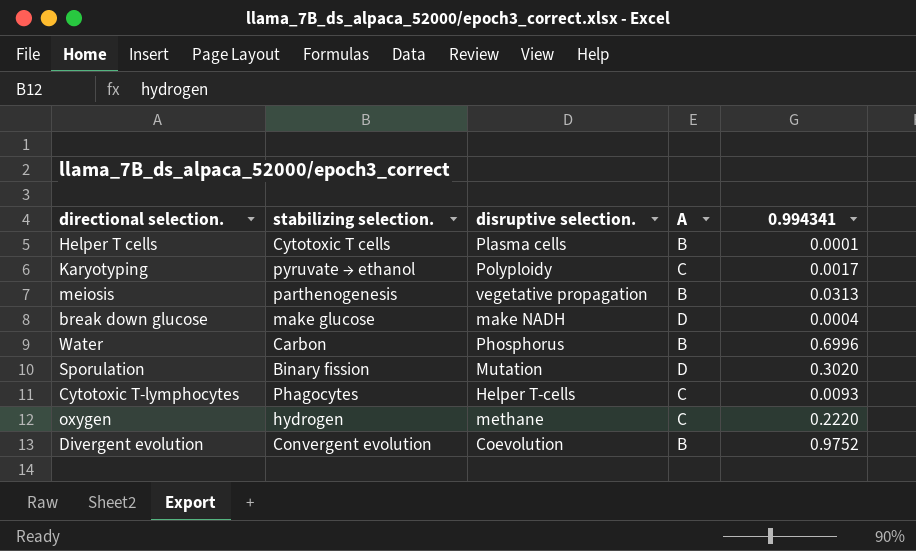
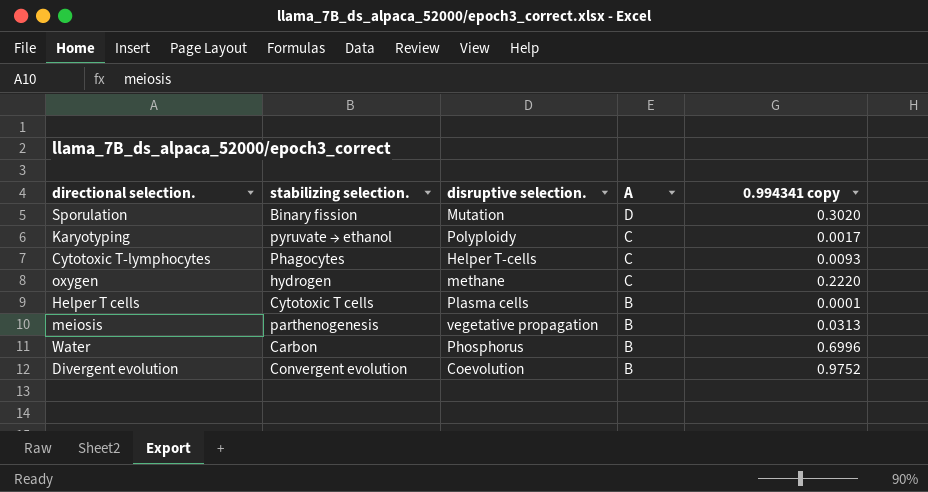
row order: none -> A descending
column name: 0.994341 -> 0.994341 copy
row break down glucose: make glucose | make NADH | D | 0.0004 -> none

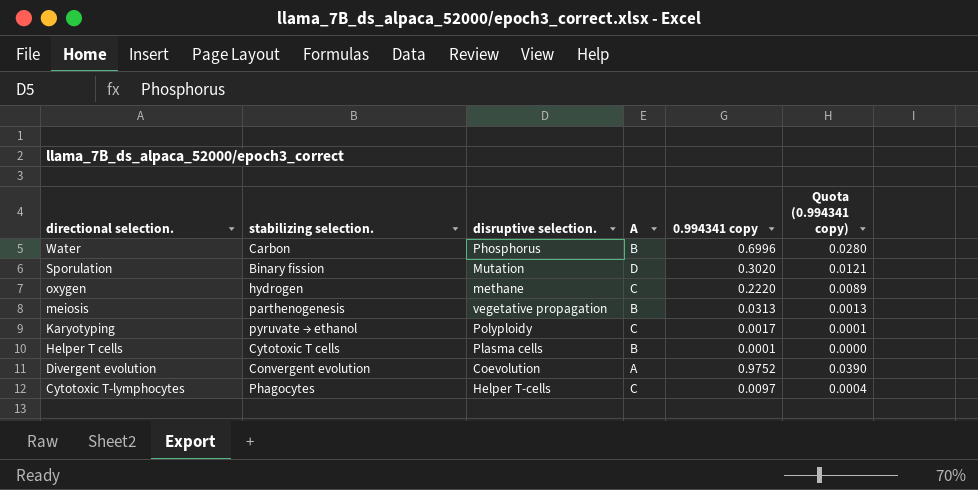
row order: A descending -> directional selection. descending
column Quota (0.994341 copy) | formula: none -> [0.994341 copy] * 0.04
Divergent evolution | A: B -> A
Cytotoxic T-lymphocytes | 0.994341 copy: 0.0093 -> 0.0097

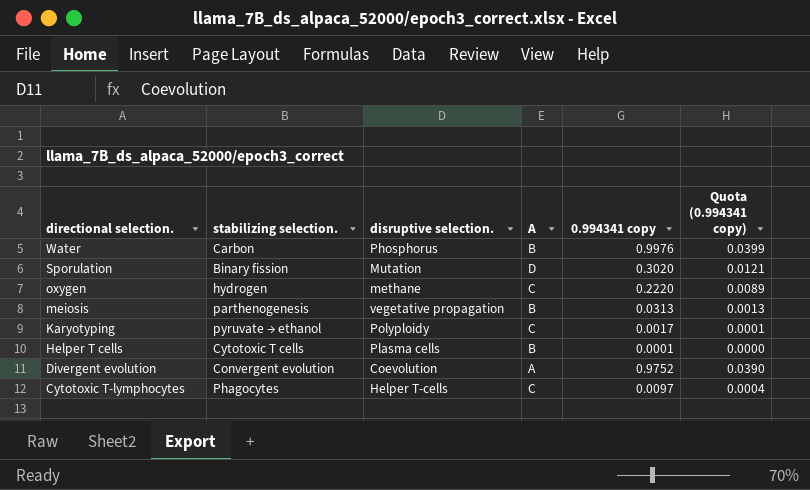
Water | 0.994341 copy: 0.6996 -> 0.9976
Water | Quota (0.994341 copy): 0.0280 -> 0.0399

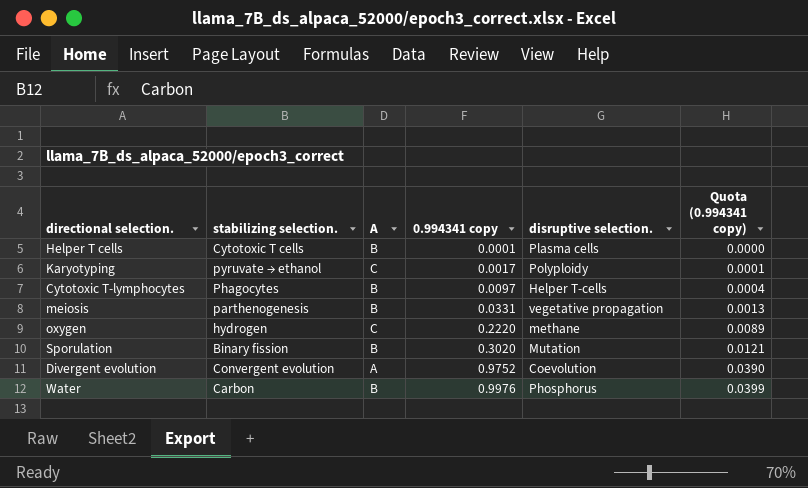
row order: directional selection. descending -> 0.994341 copy ascending
column disruptive selection. | position: 3 -> 5
Cytotoxic T-lymphocytes | A: C -> B
meiosis | 0.994341 copy: 0.0313 -> 0.0331
Sporulation | A: D -> B

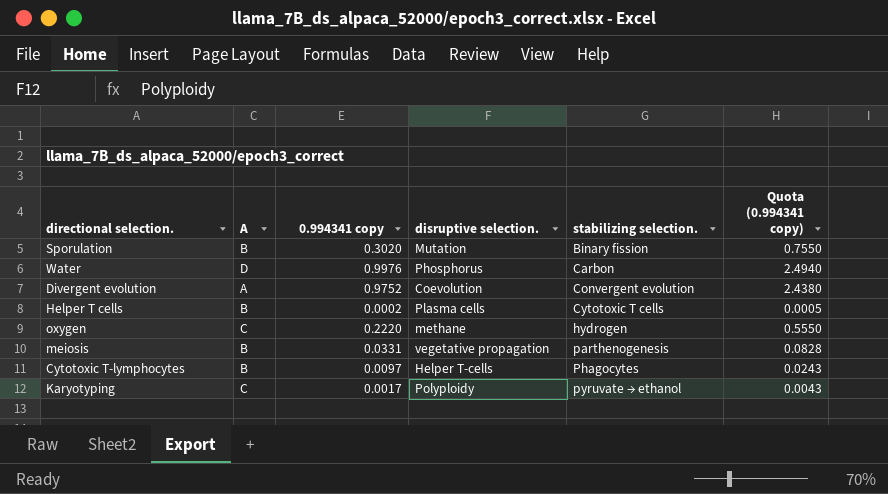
row order: 0.994341 copy ascending -> stabilizing selection. ascending
column stabilizing selection. | position: 2 -> 5
column Quota (0.994341 copy) | formula: [0.994341 copy] * 0.04 -> [0.994341 copy] * 2.5
Water | A: B -> D
Helper T cells | 0.994341 copy: 0.0001 -> 0.0002

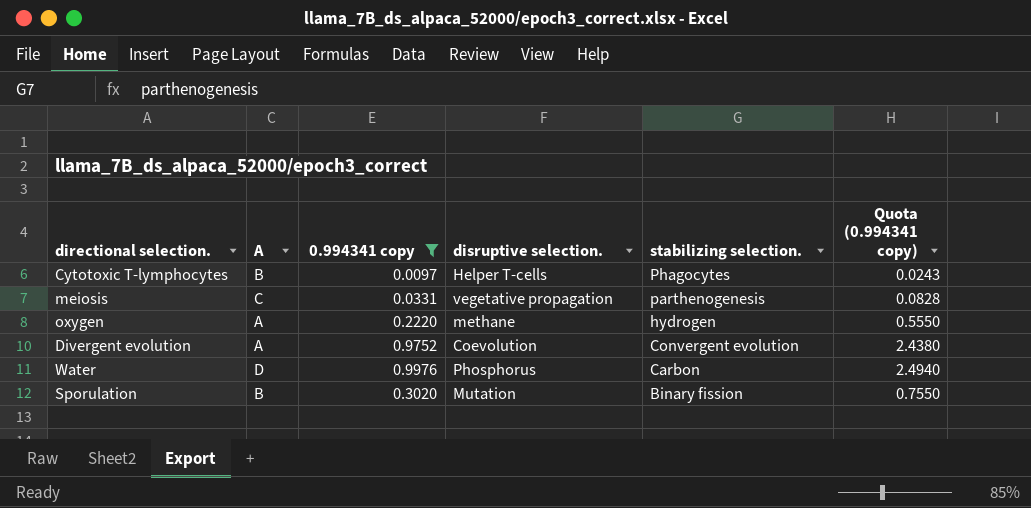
filter: none -> 0.994341 copy >= 0.0097
row order: stabilizing selection. ascending -> stabilizing selection. descending
meiosis | A: B -> C
oxygen | A: C -> A

